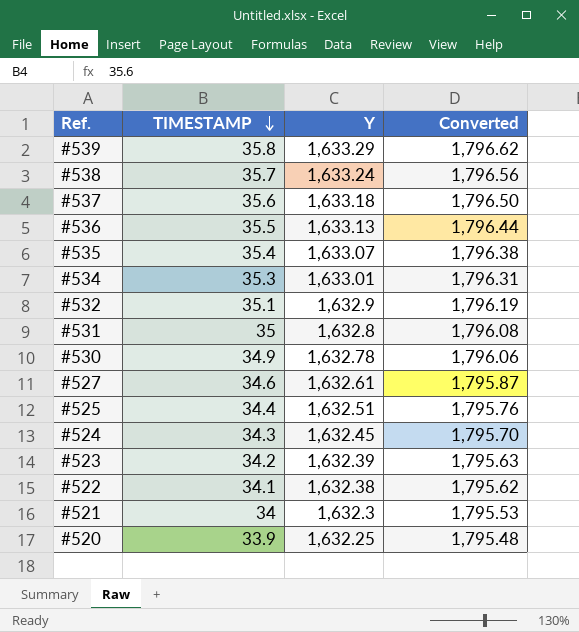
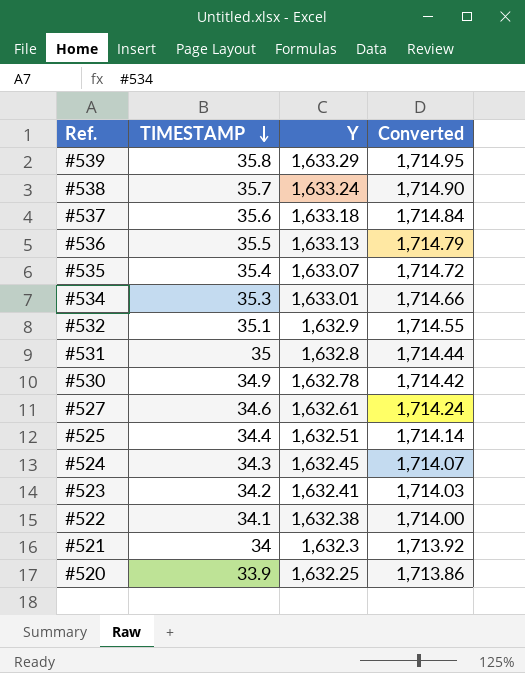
column Converted | formula: [Y] * 1.1 -> [Y] * 1.05
#523 | Y: 1,632.39 -> 1,632.41

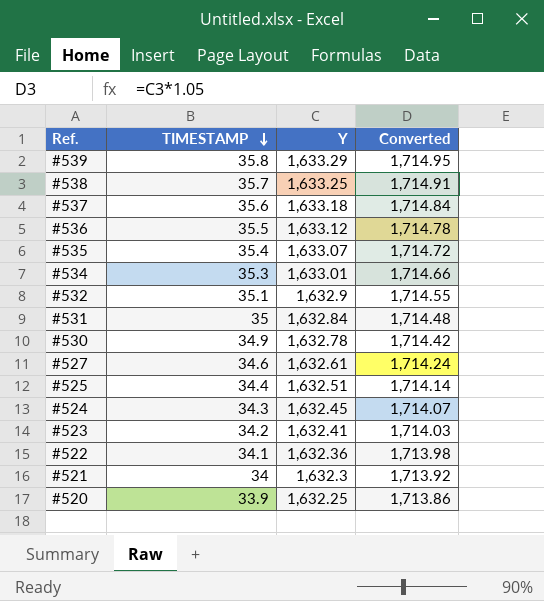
#538 | Y: 1,633.24 -> 1,633.25
#538 | Converted: 1,714.90 -> 1,714.91
#536 | Y: 1,633.13 -> 1,633.12
#536 | Converted: 1,714.79 -> 1,714.78
#531 | Y: 1,632.8 -> 1,632.84
#531 | Converted: 1,714.44 -> 1,714.48
#522 | Y: 1,632.38 -> 1,632.36
#522 | Converted: 1,714.00 -> 1,713.98

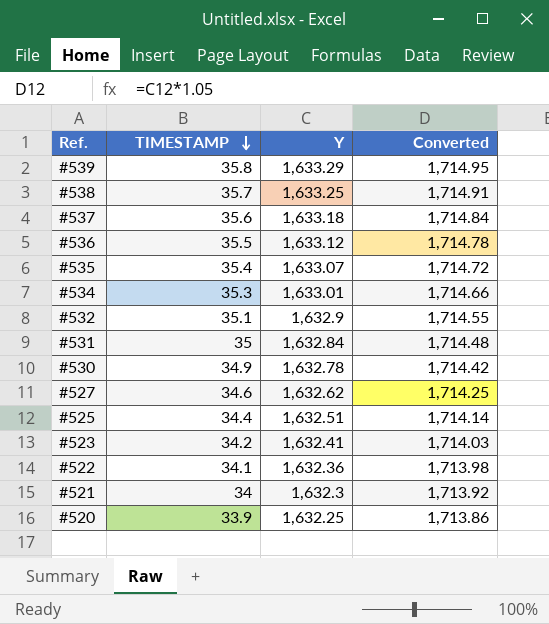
row #524: 34.3 | 1,632.45 | 1,714.07 -> none
#527 | Y: 1,632.61 -> 1,632.62
#527 | Converted: 1,714.24 -> 1,714.25

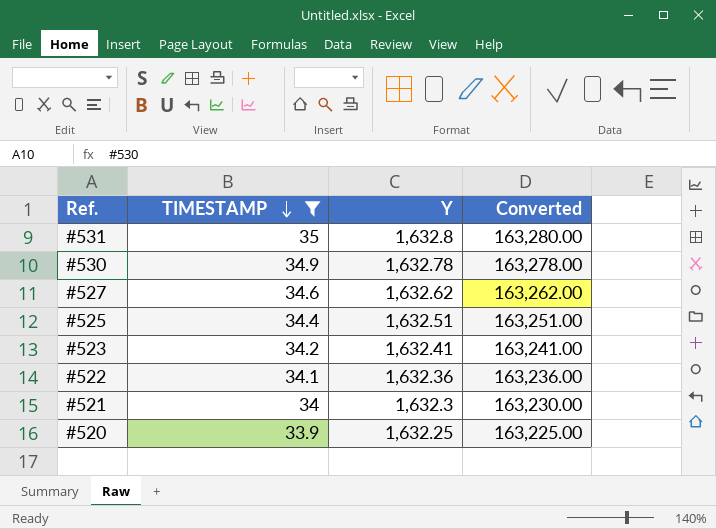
filter: none -> TIMESTAMP <= 35
column Converted | formula: [Y] * 1.05 -> [Y] * 100
#531 | Y: 1,632.84 -> 1,632.8

